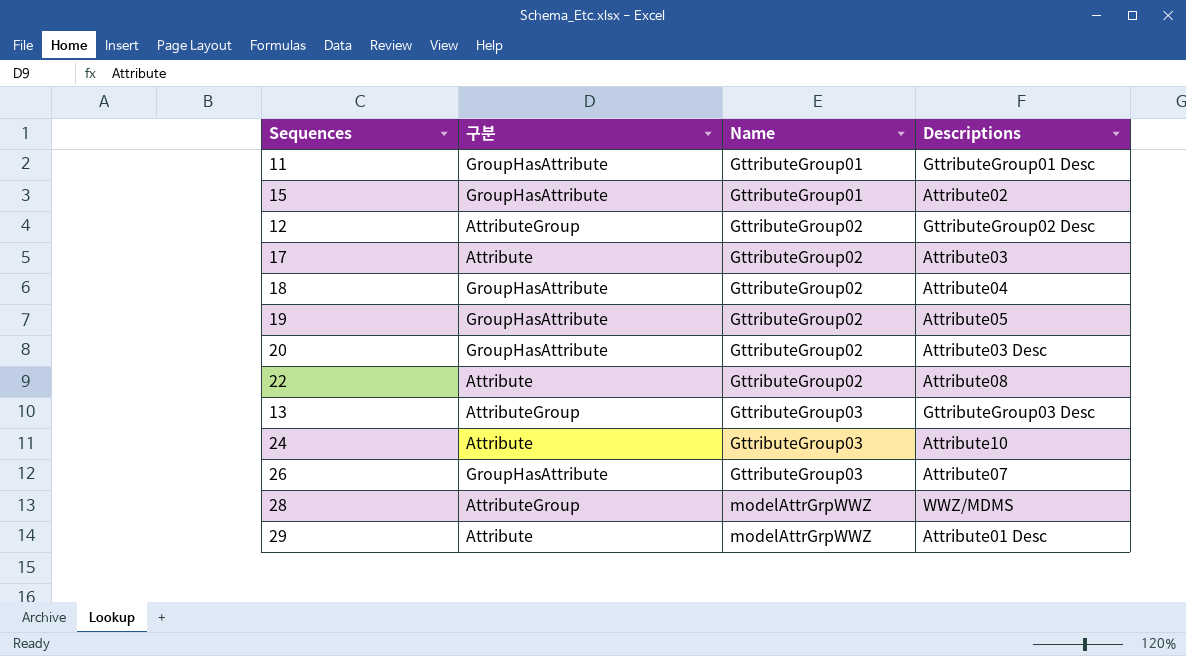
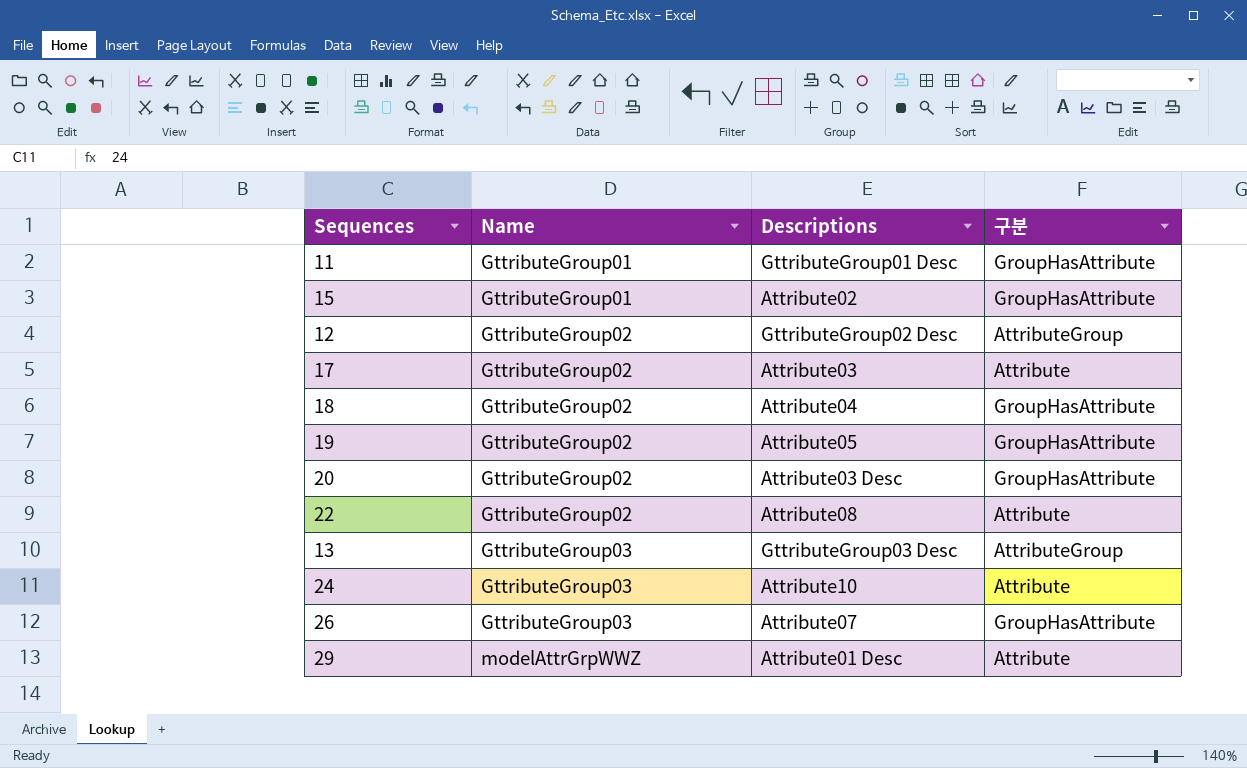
column 구분 | position: 2 -> 4
row 28: AttributeGroup | modelAttrGrpWWZ | WWZ/MDMS -> none

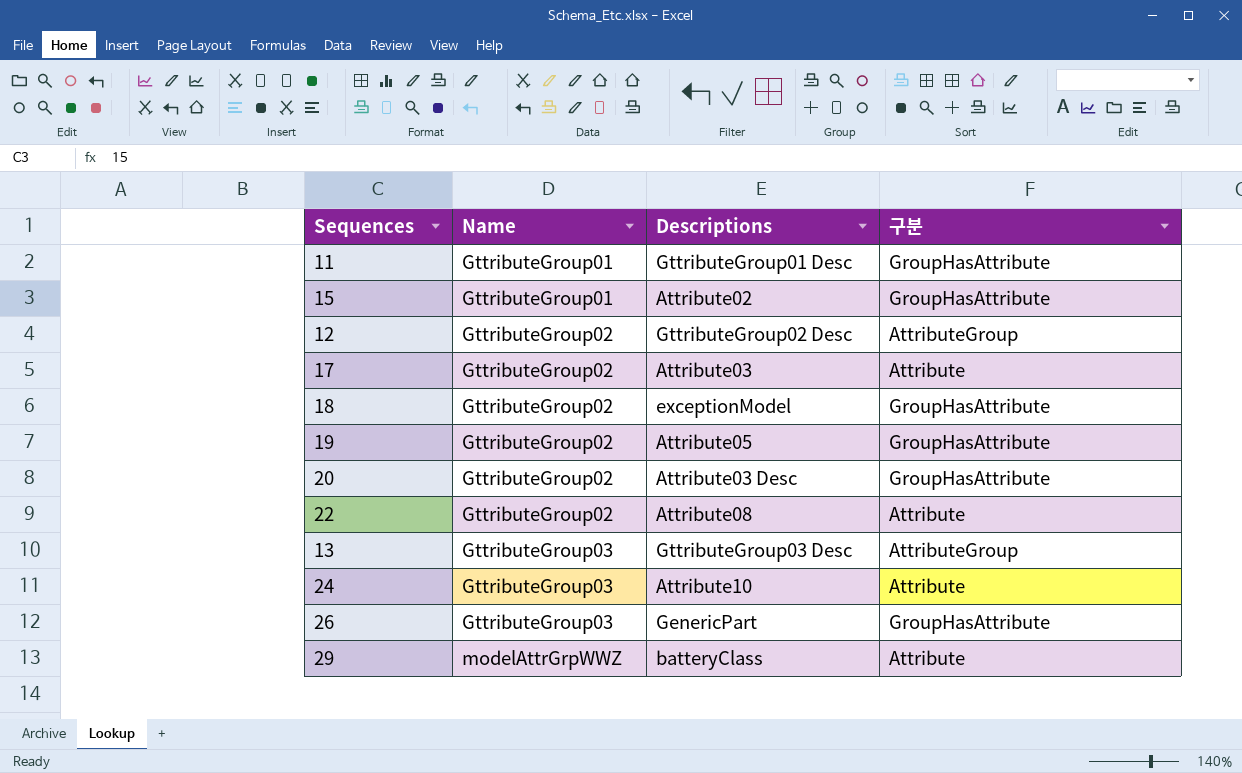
18 | Descriptions: Attribute04 -> exceptionModel
26 | Descriptions: Attribute07 -> GenericPart
29 | Descriptions: Attribute01 Desc -> batteryClass

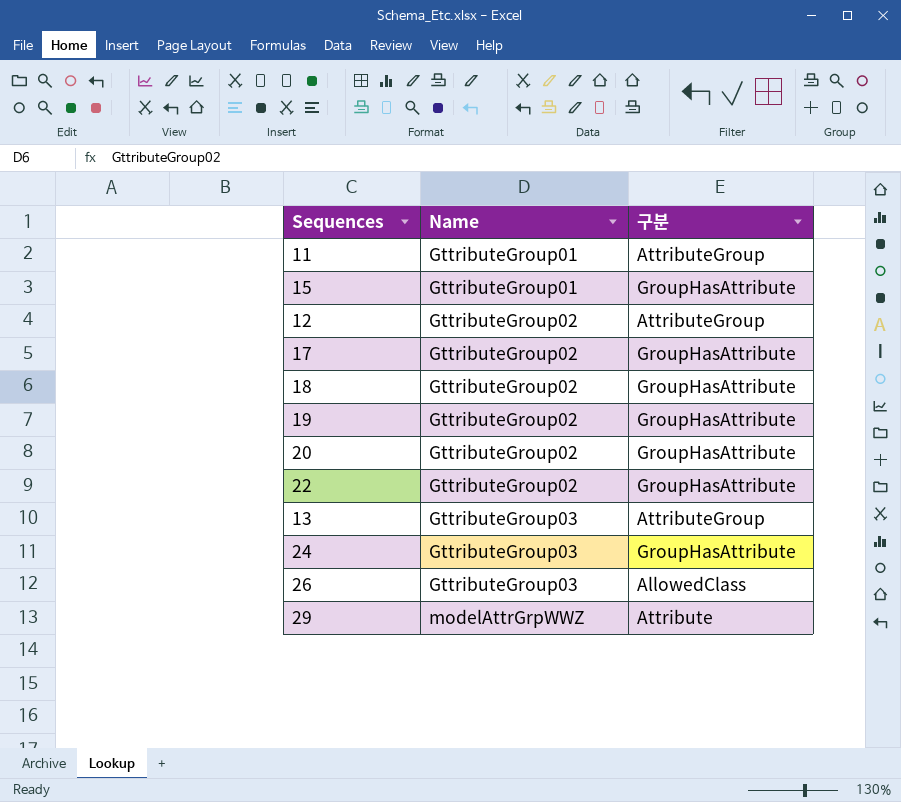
column Descriptions | position: 3 -> none
11 | 구분: GroupHasAttribute -> AttributeGroup
17 | 구분: Attribute -> GroupHasAttribute
22 | 구분: Attribute -> GroupHasAttribute
24 | 구분: Attribute -> GroupHasAttribute
26 | 구분: GroupHasAttribute -> AllowedClass

